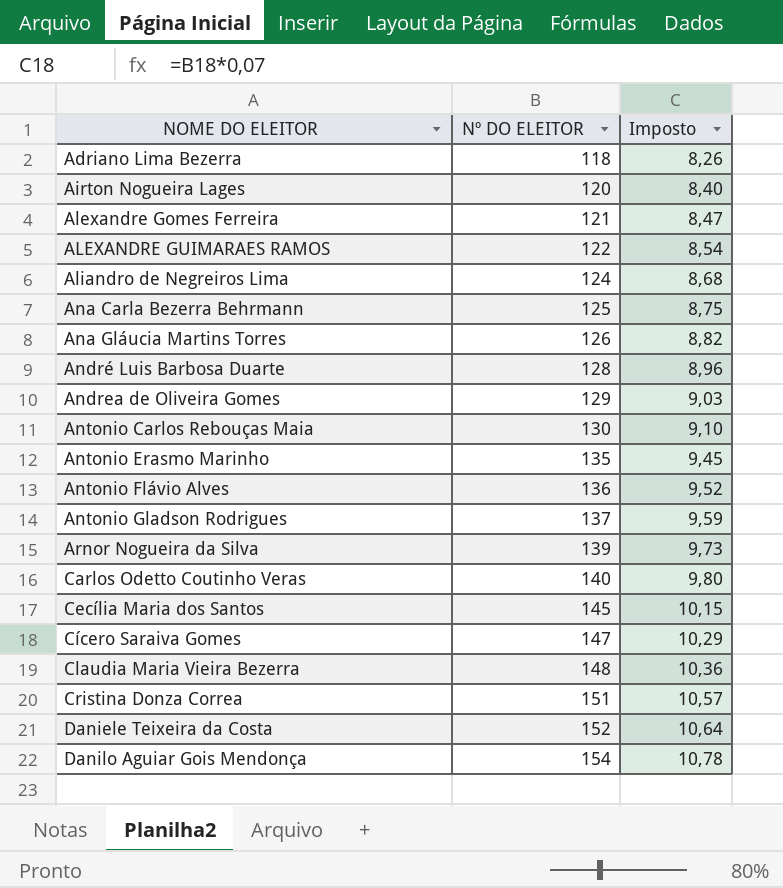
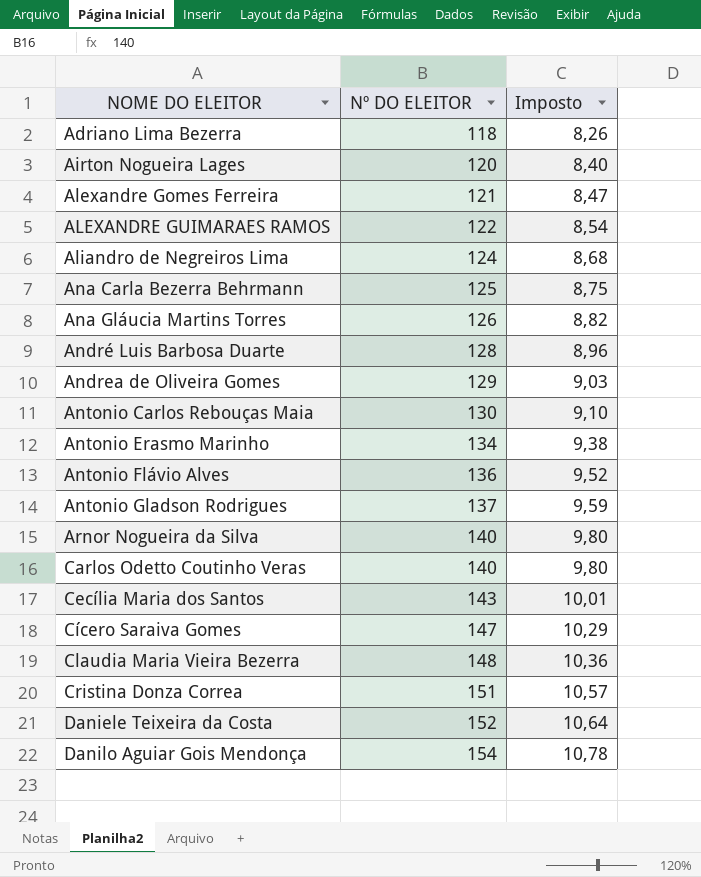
Antonio Erasmo Marinho | Nº DO ELEITOR: 135 -> 134
Antonio Erasmo Marinho | Imposto: 9,45 -> 9,38
Arnor Nogueira da Silva | Nº DO ELEITOR: 139 -> 140
Arnor Nogueira da Silva | Imposto: 9,73 -> 9,80
Cecília Maria dos Santos | Nº DO ELEITOR: 145 -> 143
Cecília Maria dos Santos | Imposto: 10,15 -> 10,01

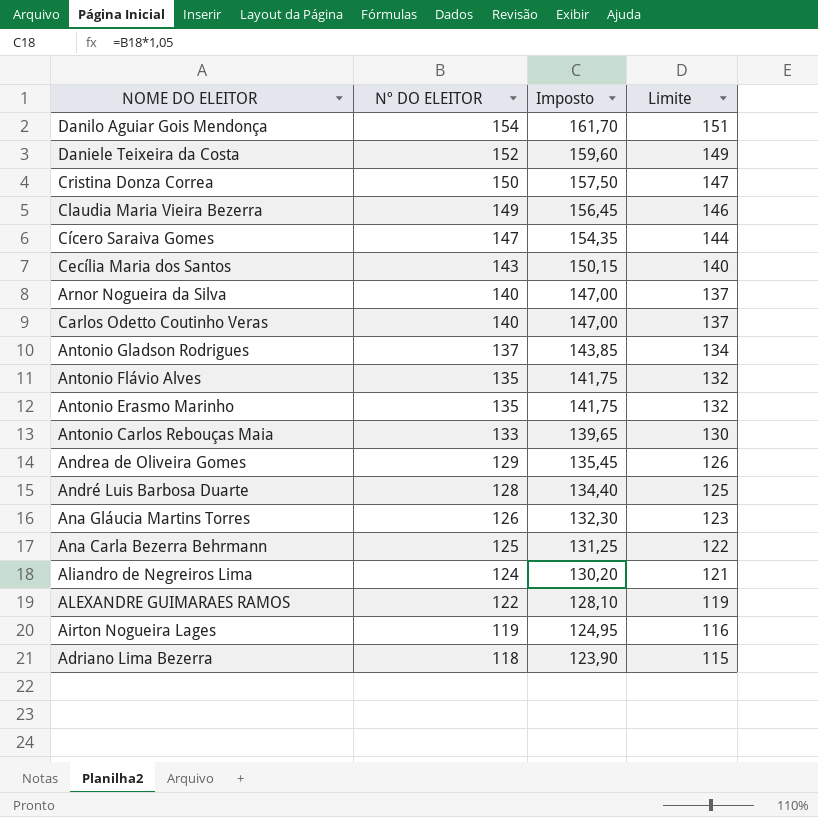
row order: NOME DO ELEITOR ascending -> Nº DO ELEITOR descending
column Imposto | formula: [Nº DO ELEITOR] * 0,07 -> [Nº DO ELEITOR] * 1,05
column Limite | formula: none -> [Nº DO ELEITOR] - 3
row Alexandre Gomes Ferreira: 121 | 8,47 -> none
Cristina Donza Correa | Nº DO ELEITOR: 151 -> 150
Claudia Maria Vieira Bezerra | Nº DO ELEITOR: 148 -> 149
Antonio Flávio Alves | Nº DO ELEITOR: 136 -> 135
Antonio Erasmo Marinho | Nº DO ELEITOR: 134 -> 135
Antonio Carlos Rebouças Maia | Nº DO ELEITOR: 130 -> 133
Airton Nogueira Lages | Nº DO ELEITOR: 120 -> 119

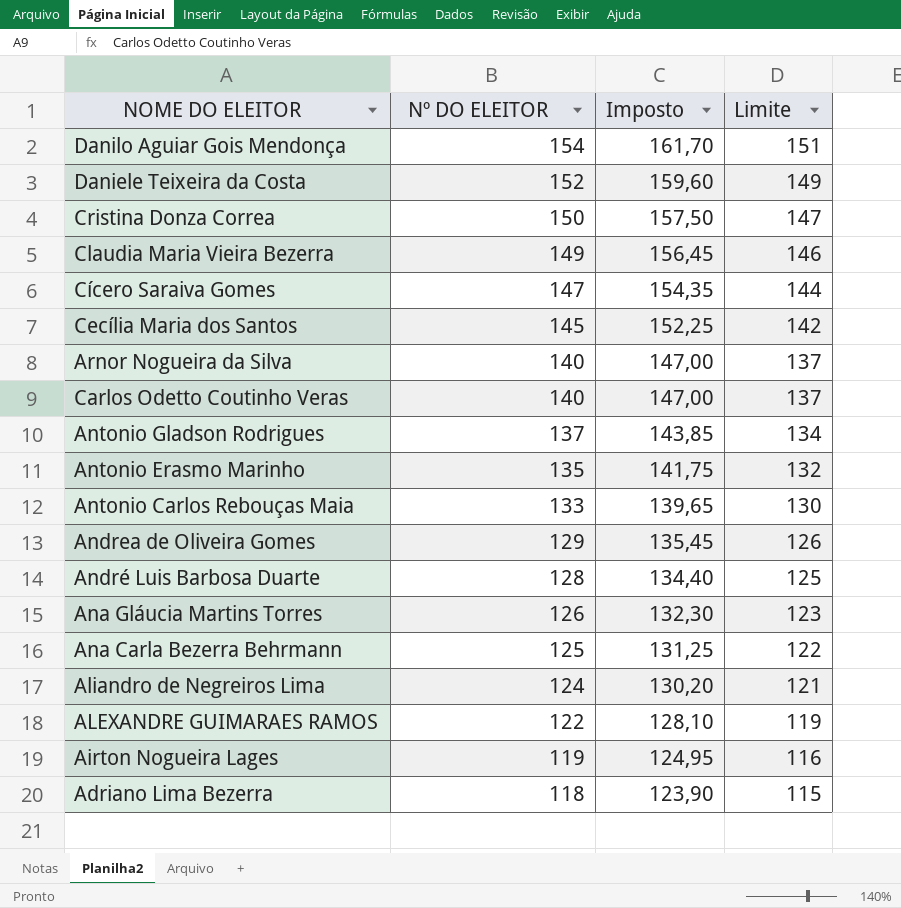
row Antonio Flávio Alves: 135 | 141,75 | 132 -> none
Cecília Maria dos Santos | Nº DO ELEITOR: 143 -> 145
Cecília Maria dos Santos | Imposto: 150,15 -> 152,25
Cecília Maria dos Santos | Limite: 140 -> 142

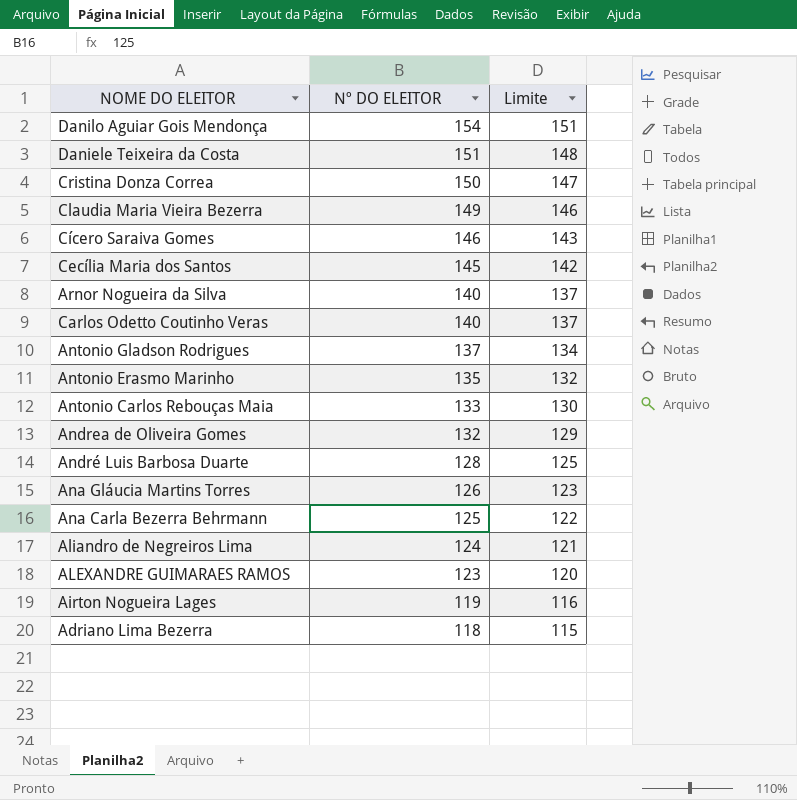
column Imposto | formula: [Nº DO ELEITOR] * 1,05 -> none
Daniele Teixeira da Costa | Nº DO ELEITOR: 152 -> 151
Daniele Teixeira da Costa | Limite: 149 -> 148
Cícero Saraiva Gomes | Nº DO ELEITOR: 147 -> 146
Cícero Saraiva Gomes | Limite: 144 -> 143
Andrea de Oliveira Gomes | Nº DO ELEITOR: 129 -> 132
Andrea de Oliveira Gomes | Limite: 126 -> 129
ALEXANDRE GUIMARAES RAMOS | Nº DO ELEITOR: 122 -> 123
ALEXANDRE GUIMARAES RAMOS | Limite: 119 -> 120

